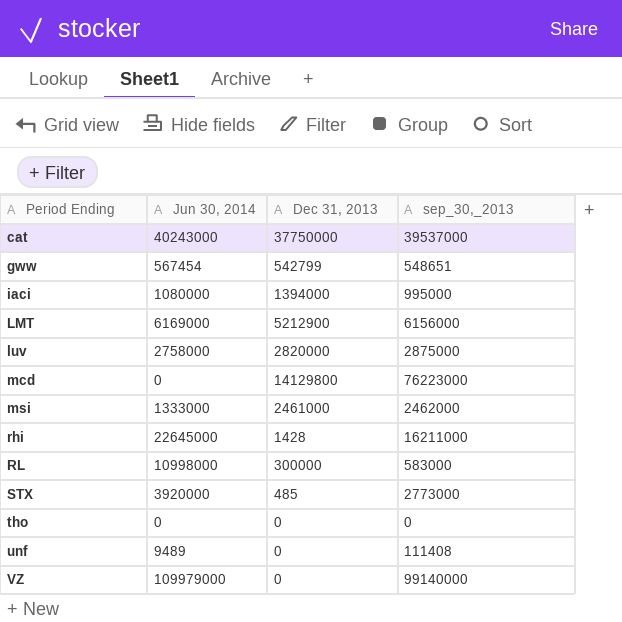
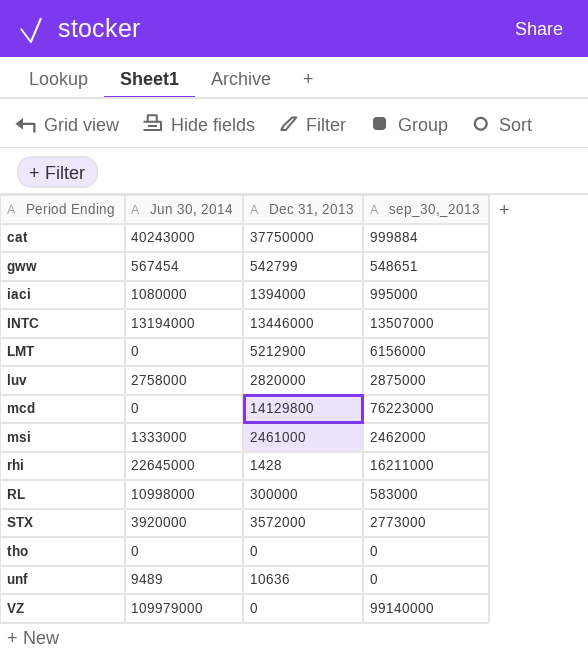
cat | sep_30,_2013: 39537000 -> 999884
row INTC: none -> 13194000 | 13446000 | 13507000
LMT | Jun 30, 2014: 6169000 -> 0
STX | Dec 31, 2013: 485 -> 3572000
unf | Dec 31, 2013: 0 -> 10636
unf | sep_30,_2013: 111408 -> 0

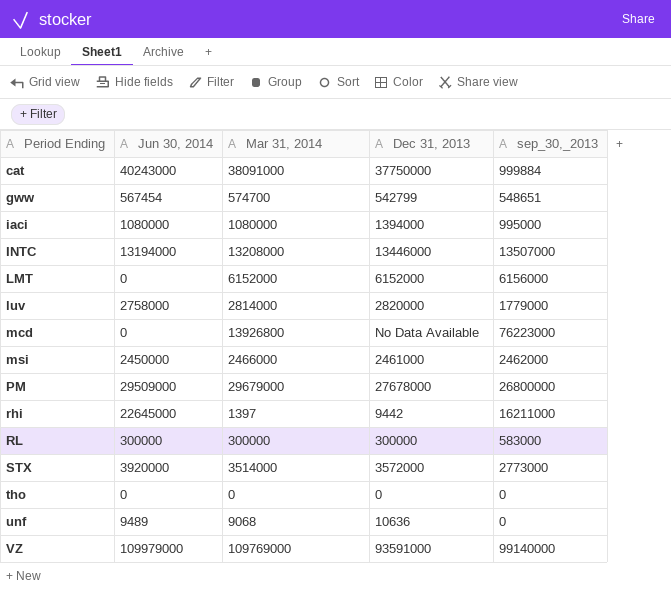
column Mar 31, 2014 | position: none -> 3
LMT | Dec 31, 2013: 5212900 -> 6152000
luv | sep_30,_2013: 2875000 -> 1779000
mcd | Dec 31, 2013: 14129800 -> No Data Available
msi | Jun 30, 2014: 1333000 -> 2450000
row PM: none -> 29509000 | 29679000 | 27678000 | 26800000
rhi | Dec 31, 2013: 1428 -> 9442
RL | Jun 30, 2014: 10998000 -> 300000
VZ | Dec 31, 2013: 0 -> 93591000

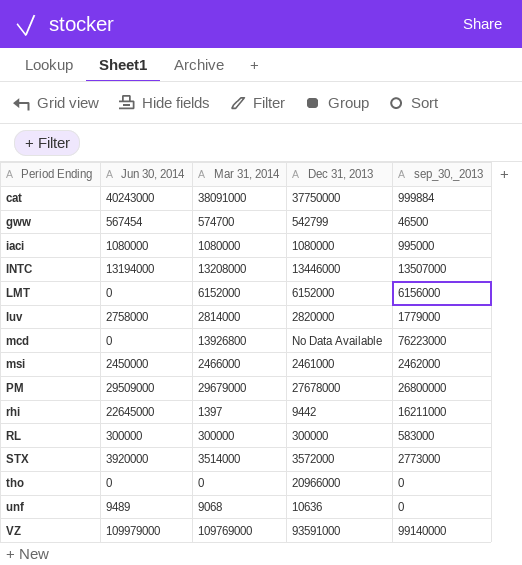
gww | sep_30,_2013: 548651 -> 46500
iaci | Dec 31, 2013: 1394000 -> 1080000
tho | Dec 31, 2013: 0 -> 20966000

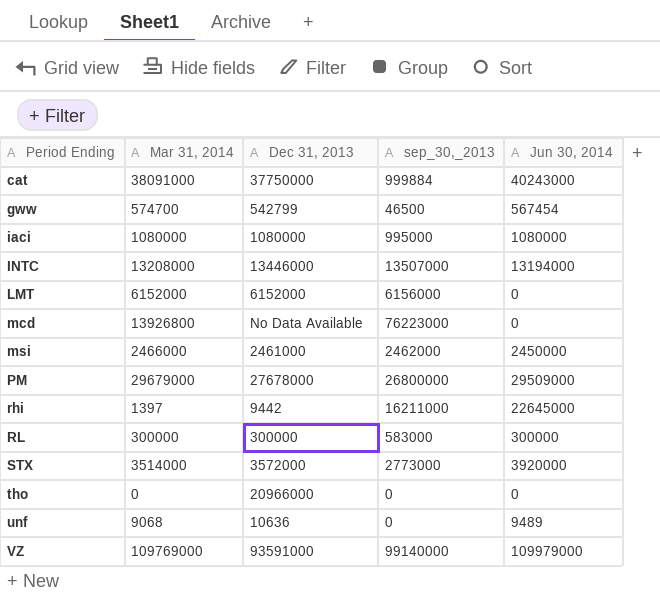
column Jun 30, 2014 | position: 2 -> 5
row luv: 2758000 | 2814000 | 2820000 | 1779000 -> none

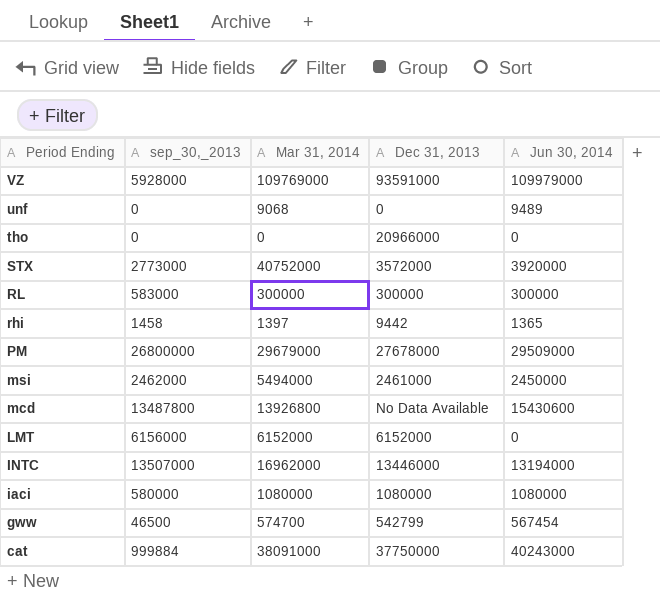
row order: Period Ending ascending -> Period Ending descending
column sep_30,_2013 | position: 4 -> 2
VZ | sep_30,_2013: 99140000 -> 5928000
unf | Dec 31, 2013: 10636 -> 0
STX | Mar 31, 2014: 3514000 -> 40752000
rhi | sep_30,_2013: 16211000 -> 1458
rhi | Jun 30, 2014: 22645000 -> 1365
msi | Mar 31, 2014: 2466000 -> 5494000
mcd | sep_30,_2013: 76223000 -> 13487800
mcd | Jun 30, 2014: 0 -> 15430600
INTC | Mar 31, 2014: 13208000 -> 16962000
iaci | sep_30,_2013: 995000 -> 580000

